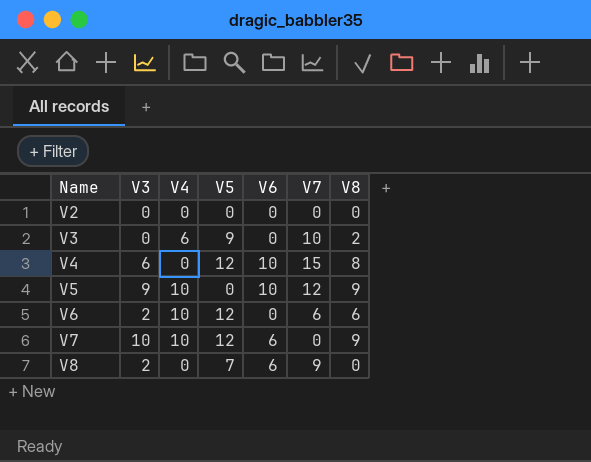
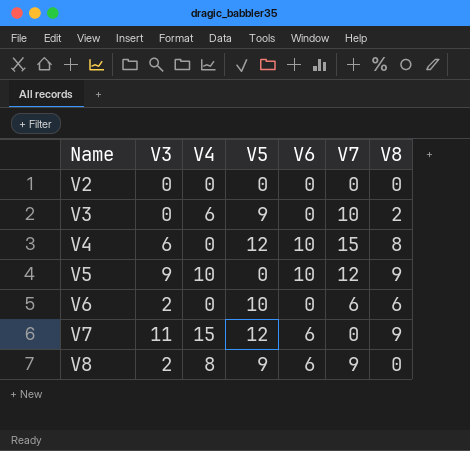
V6 | V4: 10 -> 0
V6 | V5: 12 -> 10
V7 | V3: 10 -> 11
V7 | V4: 10 -> 15
V8 | V4: 0 -> 8
V8 | V5: 7 -> 9

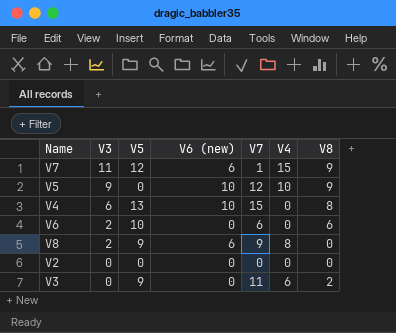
row order: Name ascending -> V3 descending
column name: V6 -> V6 (new)
column V4 | position: 3 -> 6
V7 | V7: 0 -> 1
V4 | V5: 12 -> 13
V3 | V7: 10 -> 11

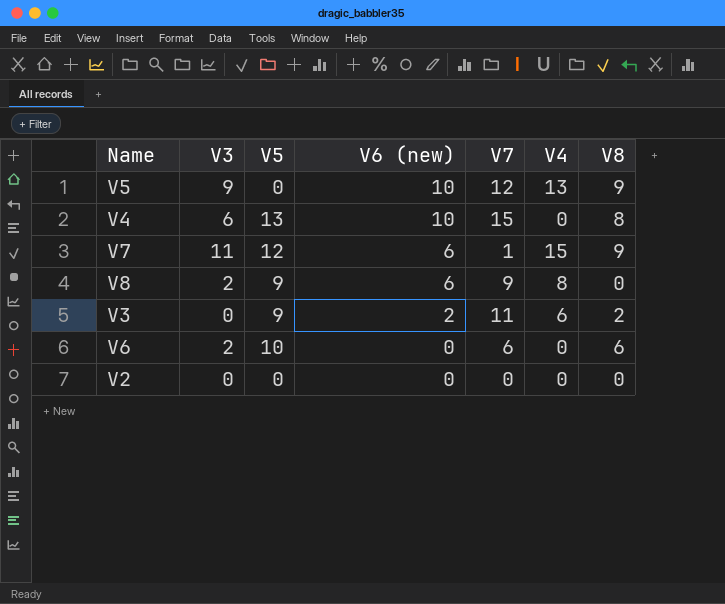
row order: V3 descending -> V6 (new) descending
V5 | V4: 10 -> 13
V3 | V6 (new): 0 -> 2

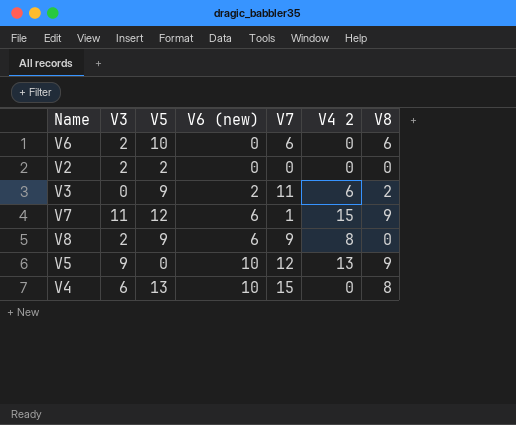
row order: V6 (new) descending -> V6 (new) ascending
column name: V4 -> V4 2
V2 | V3: 0 -> 2
V2 | V5: 0 -> 2

